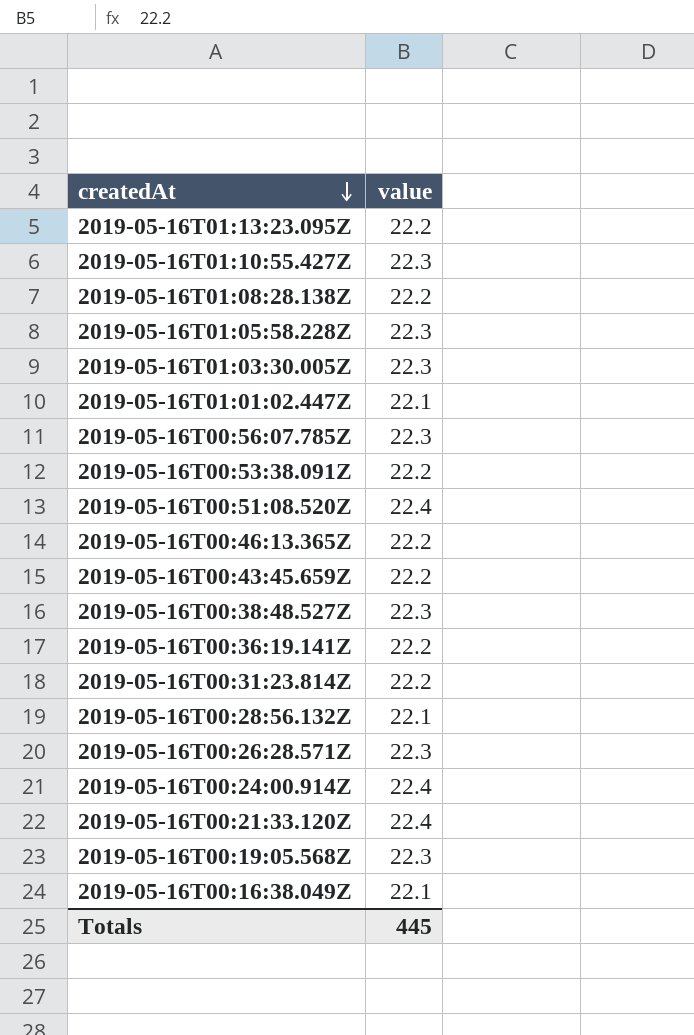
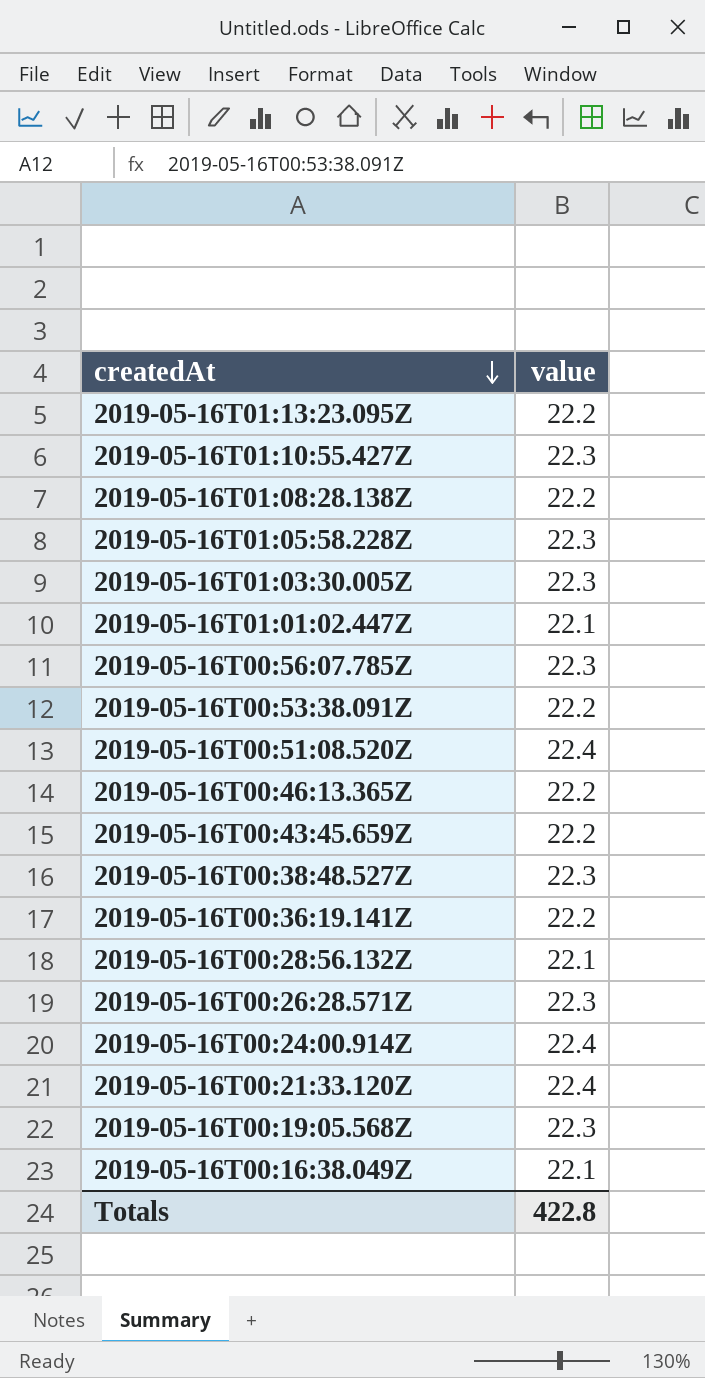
row 2019-05-16T00:31:23.814Z: 22.2 -> none
Totals | value: 445 -> 422.8

